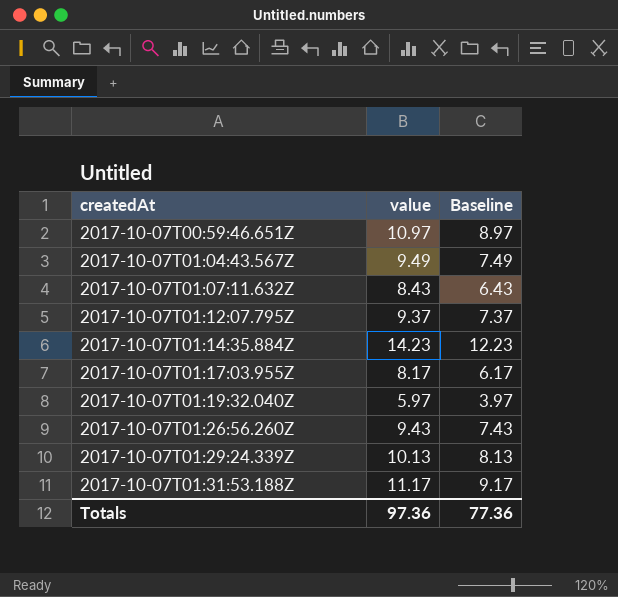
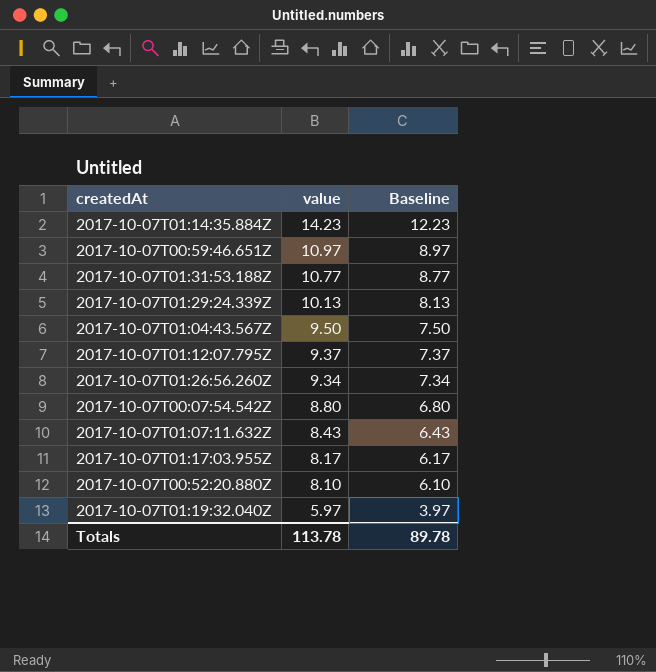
row order: createdAt ascending -> value descending
2017-10-07T01:31:53.188Z | value: 11.17 -> 10.77
2017-10-07T01:31:53.188Z | Baseline: 9.17 -> 8.77
2017-10-07T01:04:43.567Z | value: 9.49 -> 9.50
2017-10-07T01:04:43.567Z | Baseline: 7.49 -> 7.50
2017-10-07T01:26:56.260Z | value: 9.43 -> 9.34
2017-10-07T01:26:56.260Z | Baseline: 7.43 -> 7.34
row 2017-10-07T00:07:54.542Z: none -> 8.80 | 6.80
row 2017-10-07T00:52:20.880Z: none -> 8.10 | 6.10
Totals | value: 97.36 -> 113.78
Totals | Baseline: 77.36 -> 89.78

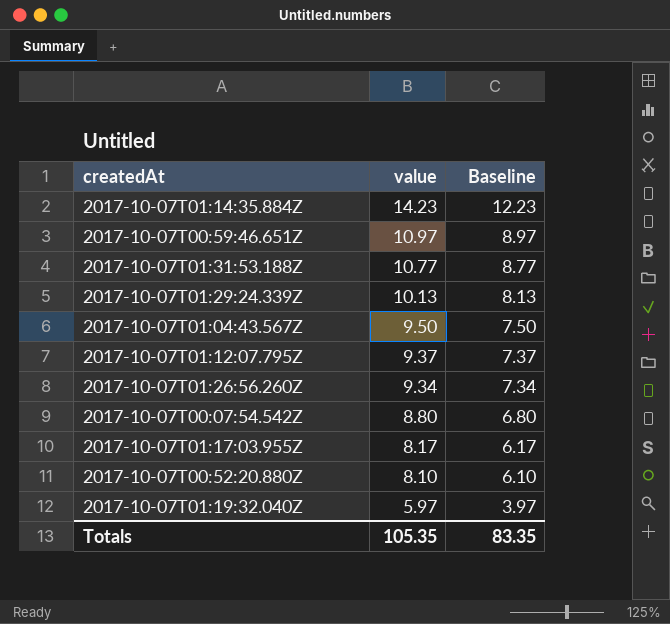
row 2017-10-07T01:07:11.632Z: 8.43 | 6.43 -> none
Totals | value: 113.78 -> 105.35
Totals | Baseline: 89.78 -> 83.35

